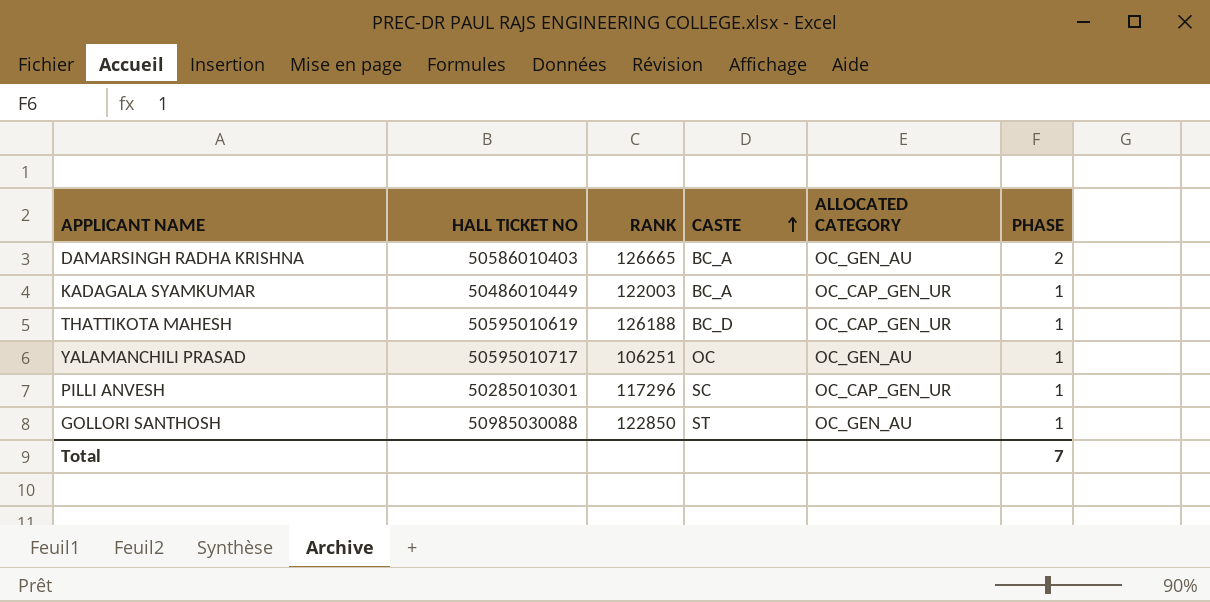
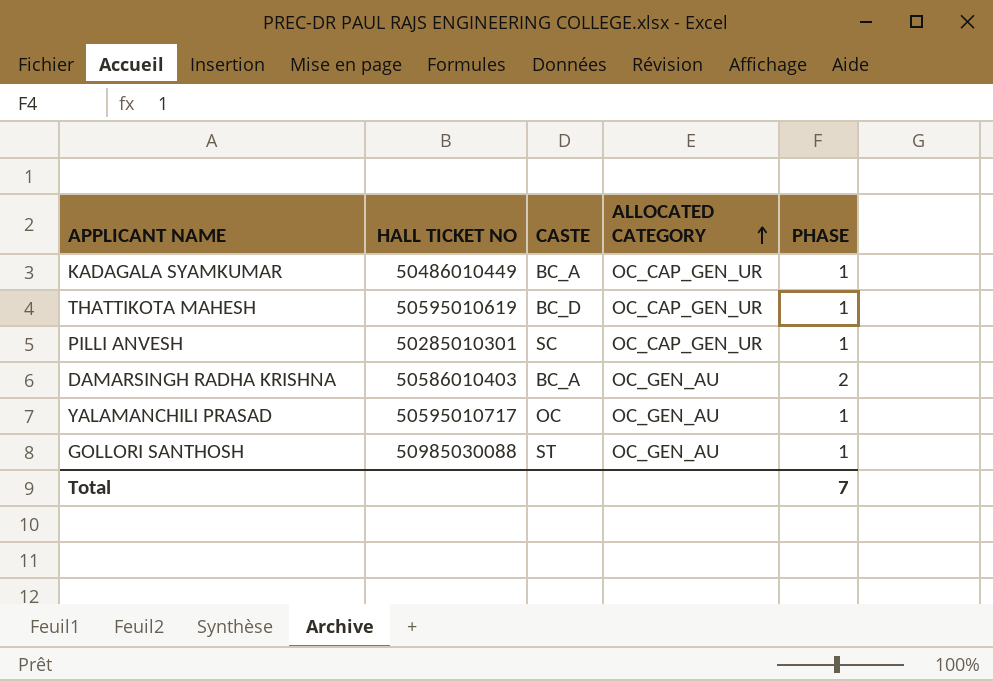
row order: CASTE ascending -> ALLOCATED CATEGORY ascending
column RANK | position: 3 -> none

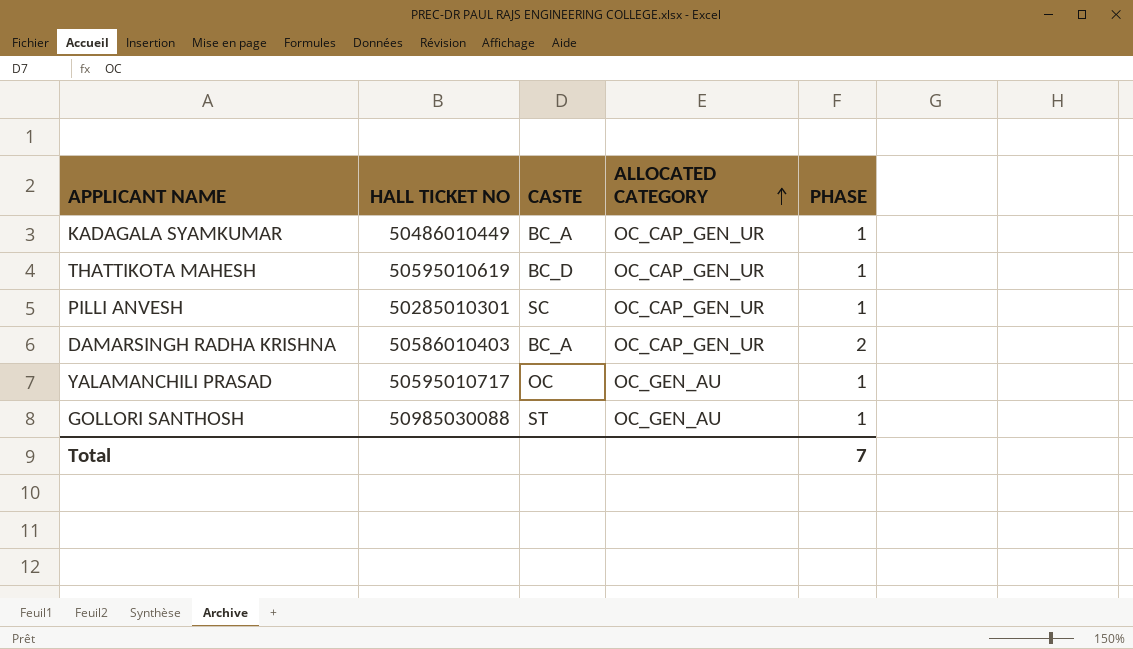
DAMARSINGH RADHA KRISHNA | ALLOCATED CATEGORY: OC_GEN_AU -> OC_CAP_GEN_UR

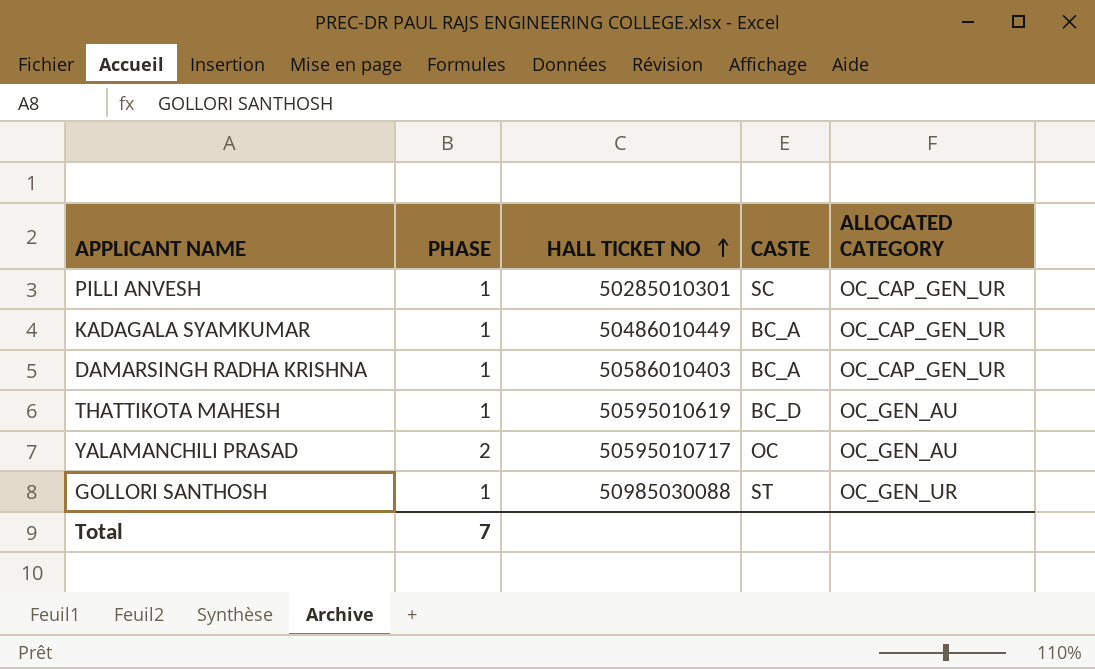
row order: ALLOCATED CATEGORY ascending -> HALL TICKET NO ascending
column PHASE | position: 5 -> 2
DAMARSINGH RADHA KRISHNA | PHASE: 2 -> 1
THATTIKOTA MAHESH | ALLOCATED CATEGORY: OC_CAP_GEN_UR -> OC_GEN_AU
YALAMANCHILI PRASAD | PHASE: 1 -> 2
GOLLORI SANTHOSH | ALLOCATED CATEGORY: OC_GEN_AU -> OC_GEN_UR

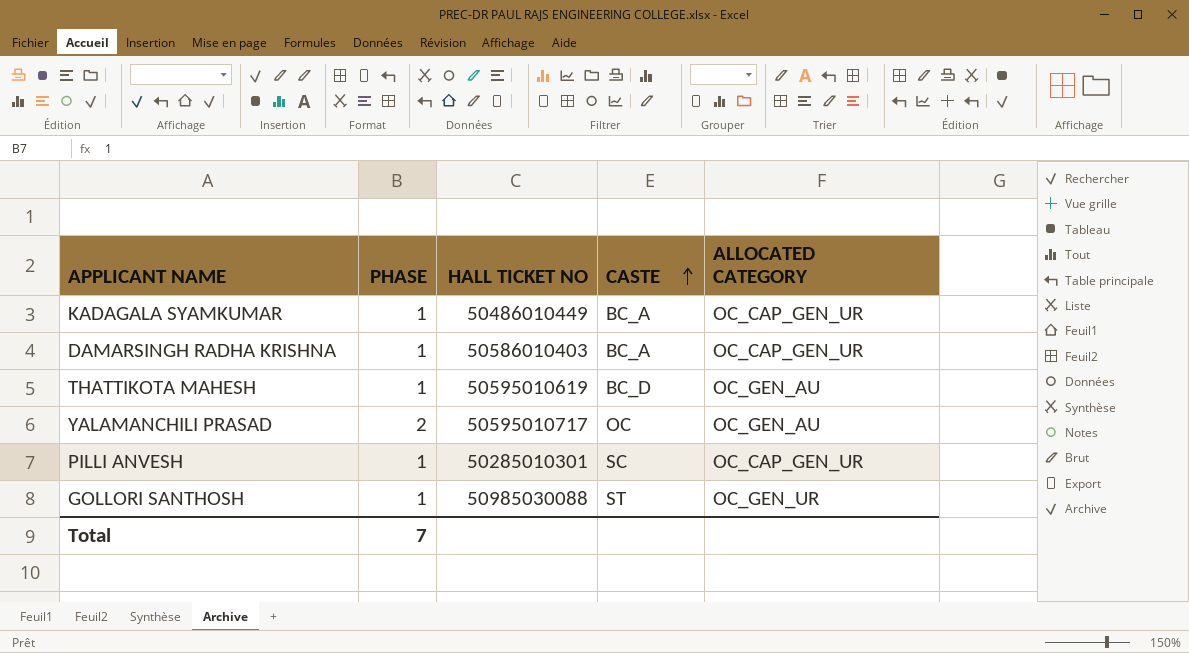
row order: HALL TICKET NO ascending -> CASTE ascending

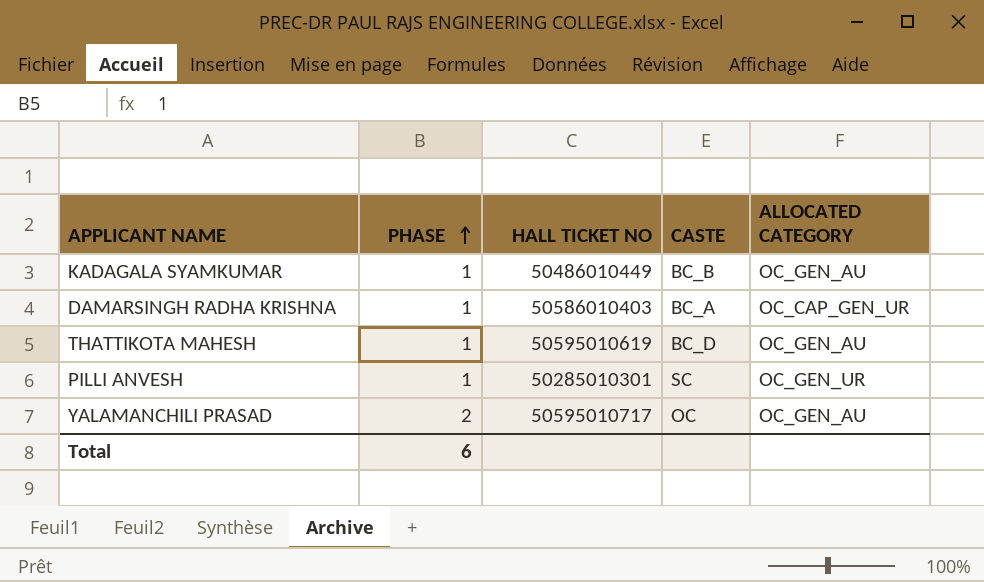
row order: CASTE ascending -> PHASE ascending
row GOLLORI SANTHOSH: 1 | 50985030088 | ST | OC_GEN_UR -> none
KADAGALA SYAMKUMAR | CASTE: BC_A -> BC_B
KADAGALA SYAMKUMAR | ALLOCATED CATEGORY: OC_CAP_GEN_UR -> OC_GEN_AU
PILLI ANVESH | ALLOCATED CATEGORY: OC_CAP_GEN_UR -> OC_GEN_UR
Total | PHASE: 7 -> 6

